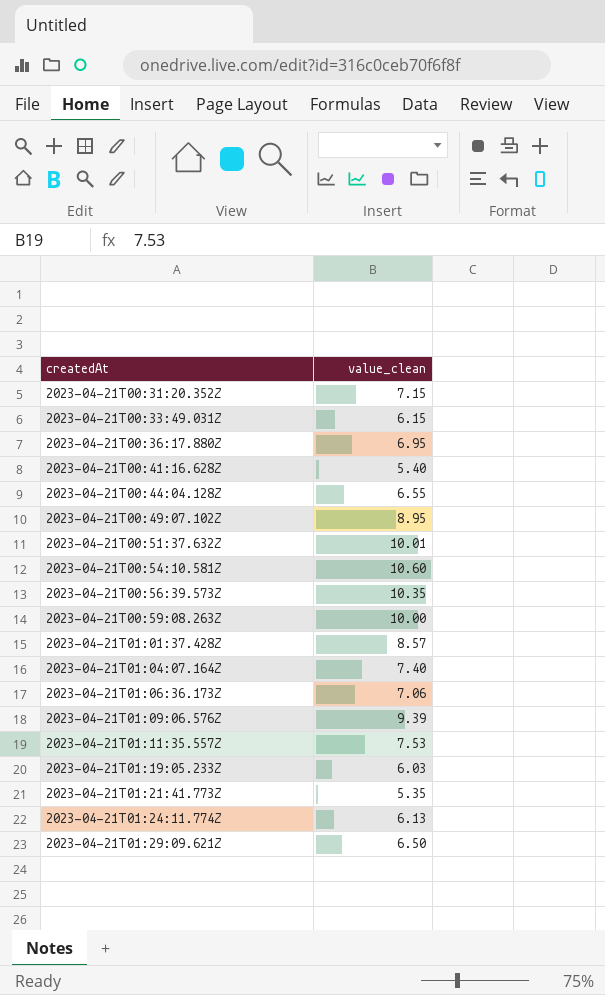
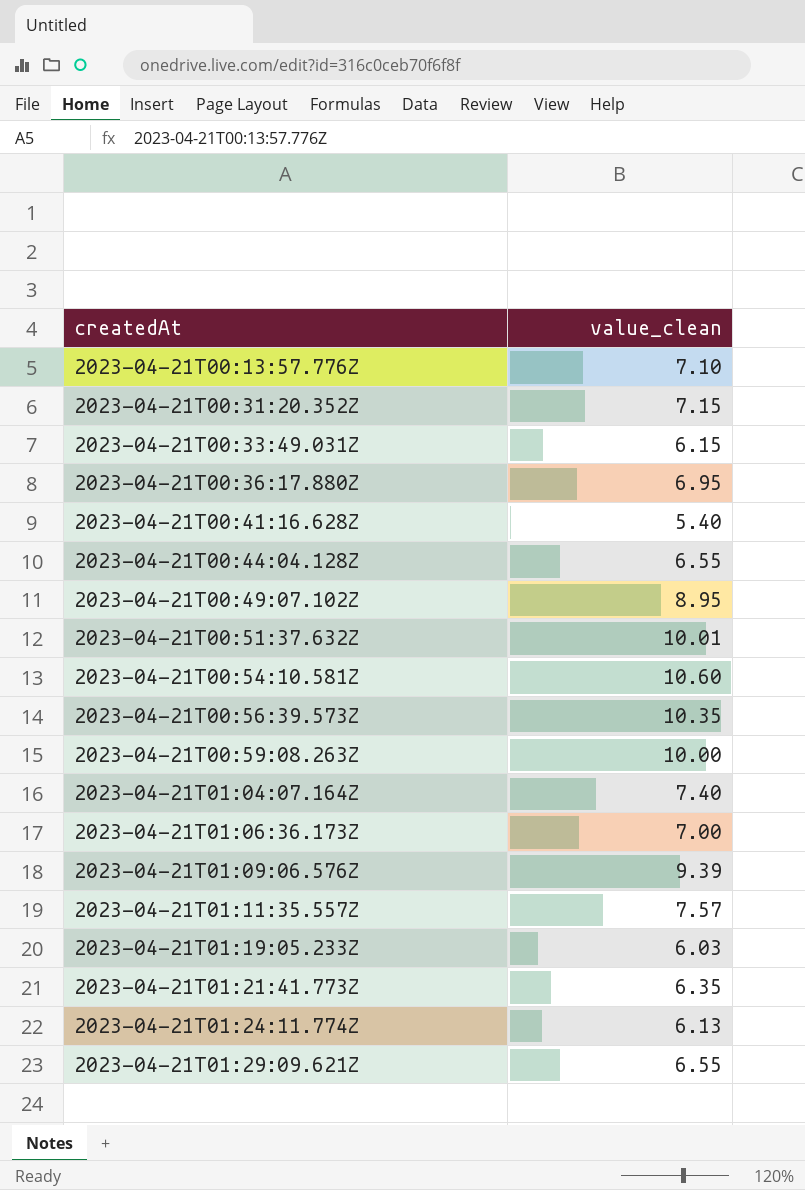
row 2023-04-21T01:01:37.428Z: 8.57 -> none
row 2023-04-21T00:13:57.776Z: none -> 7.10
2023-04-21T01:06:36.173Z | value_clean: 7.06 -> 7.00
2023-04-21T01:11:35.557Z | value_clean: 7.53 -> 7.57
2023-04-21T01:21:41.773Z | value_clean: 5.35 -> 6.35
2023-04-21T01:29:09.621Z | value_clean: 6.50 -> 6.55

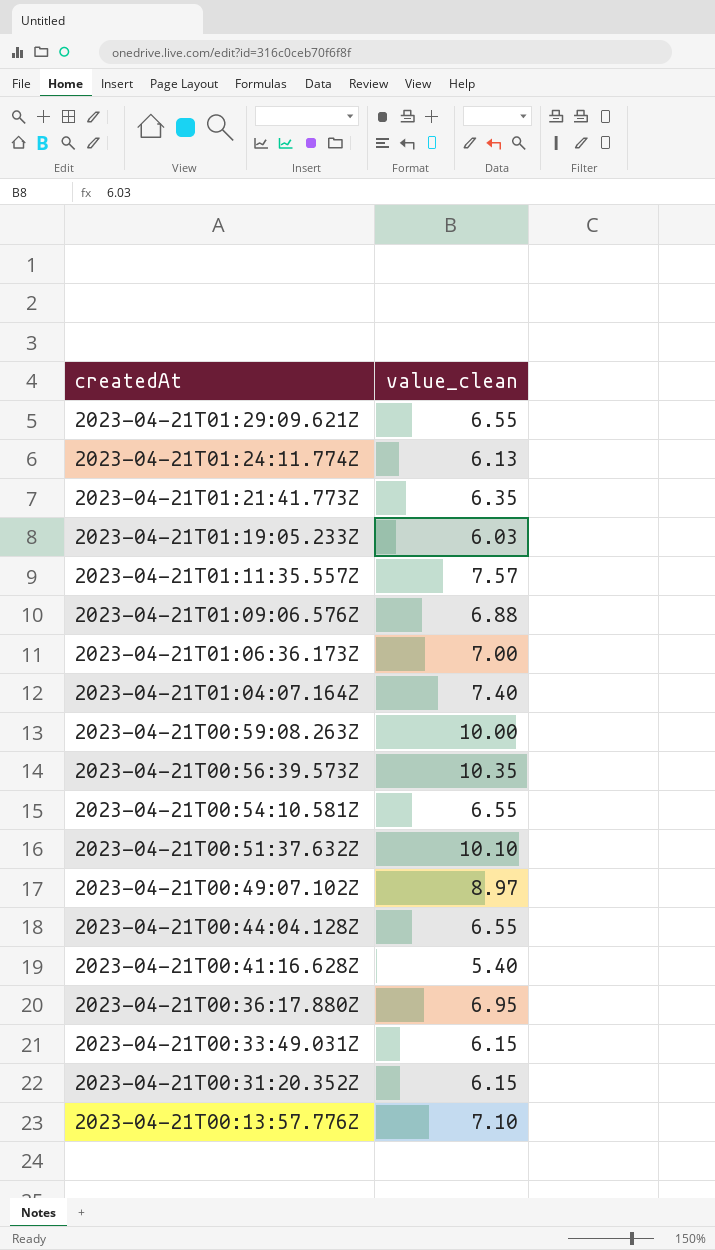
row order: createdAt ascending -> createdAt descending
2023-04-21T01:09:06.576Z | value_clean: 9.39 -> 6.88
2023-04-21T00:54:10.581Z | value_clean: 10.60 -> 6.55
2023-04-21T00:51:37.632Z | value_clean: 10.01 -> 10.10
2023-04-21T00:49:07.102Z | value_clean: 8.95 -> 8.97
2023-04-21T00:31:20.352Z | value_clean: 7.15 -> 6.15

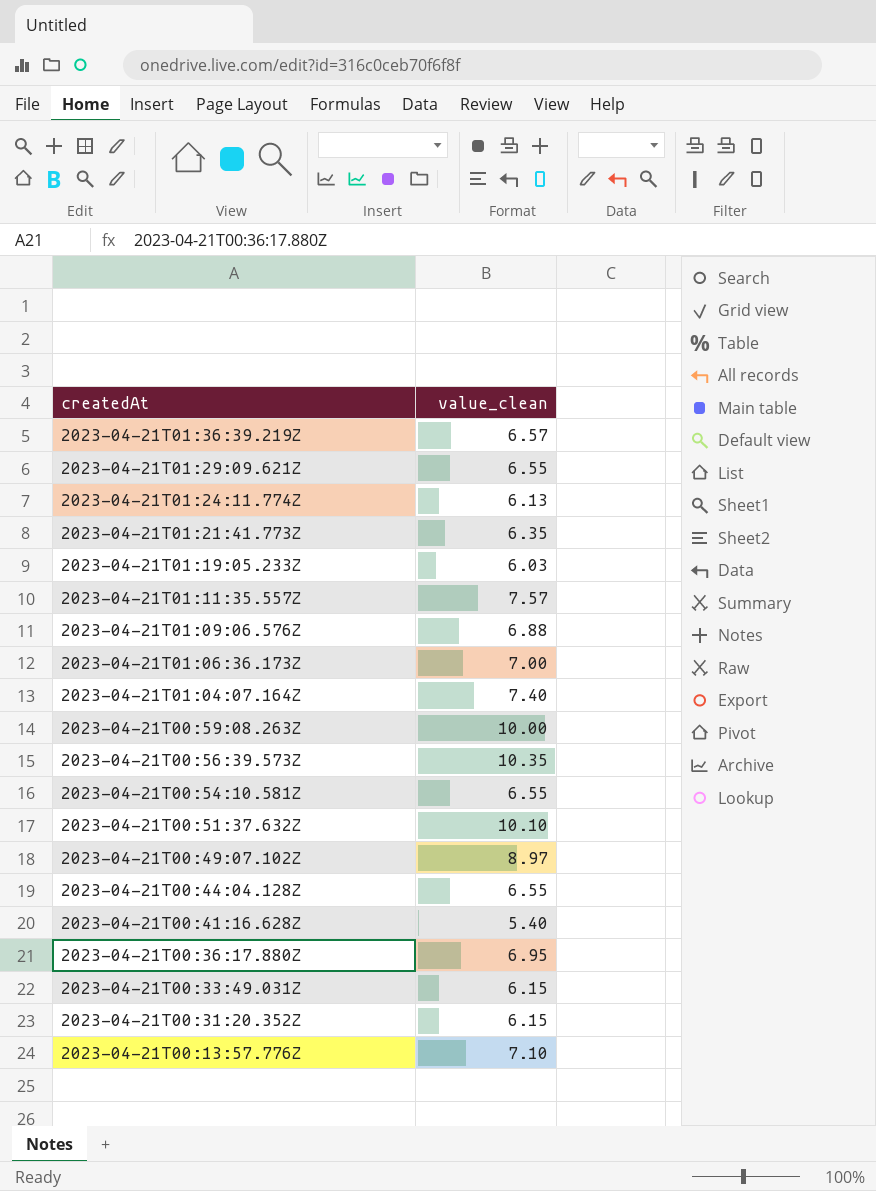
row 2023-04-21T01:36:39.219Z: none -> 6.57

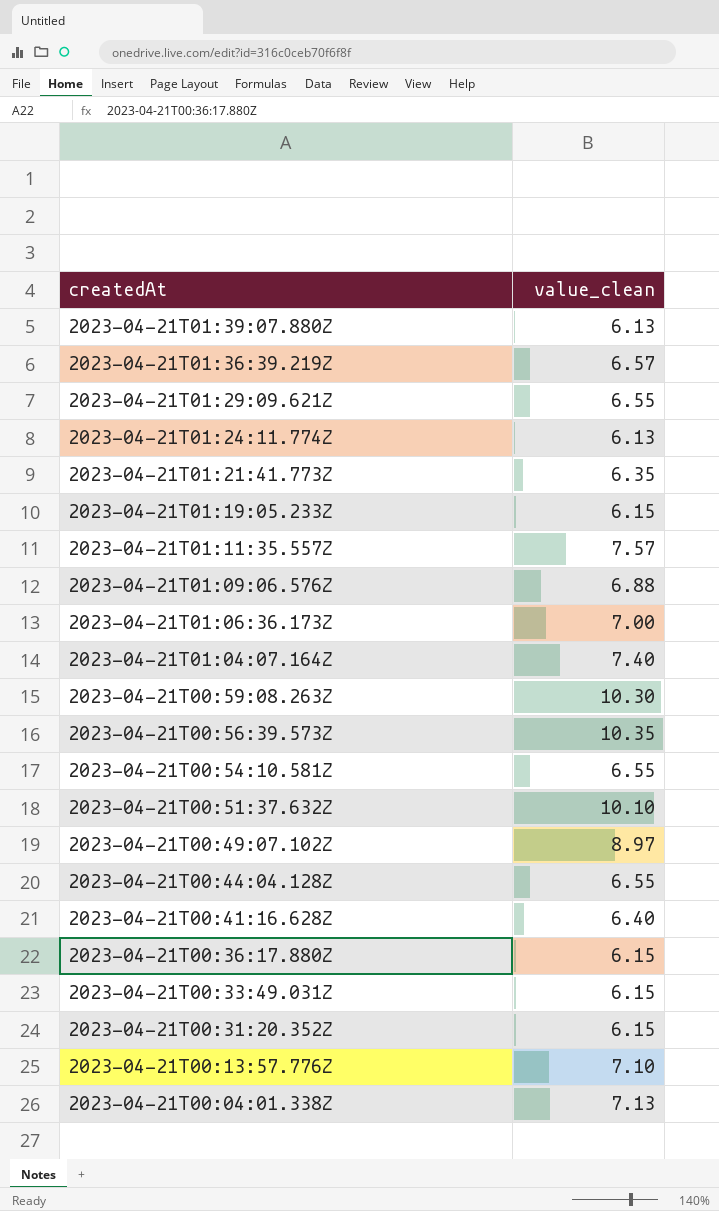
row 2023-04-21T01:39:07.880Z: none -> 6.13
2023-04-21T01:19:05.233Z | value_clean: 6.03 -> 6.15
2023-04-21T00:59:08.263Z | value_clean: 10.00 -> 10.30
2023-04-21T00:41:16.628Z | value_clean: 5.40 -> 6.40
2023-04-21T00:36:17.880Z | value_clean: 6.95 -> 6.15
row 2023-04-21T00:04:01.338Z: none -> 7.13

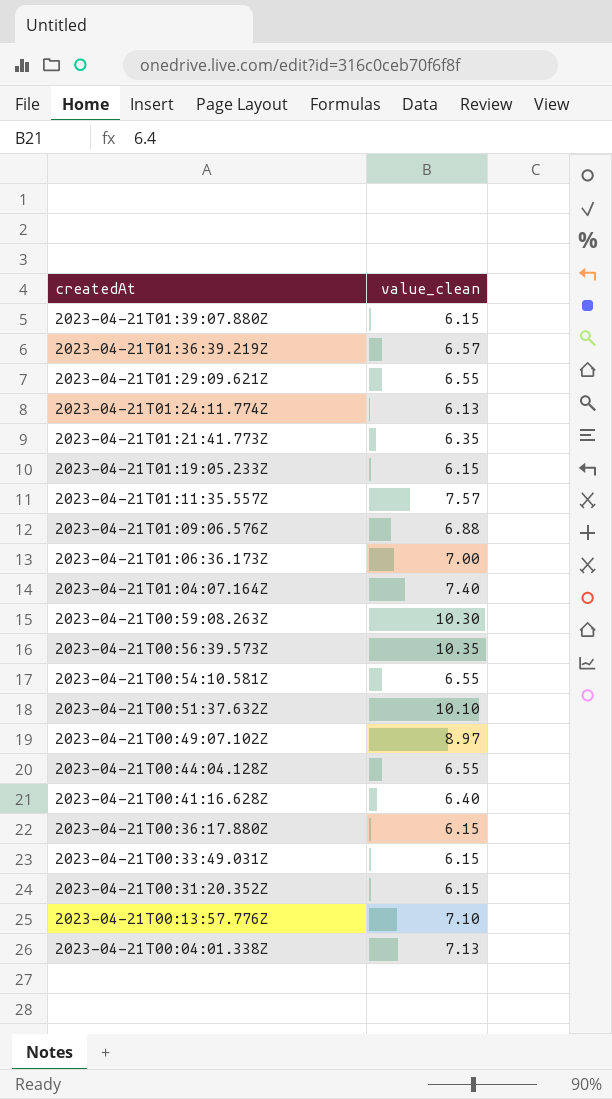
2023-04-21T01:39:07.880Z | value_clean: 6.13 -> 6.15

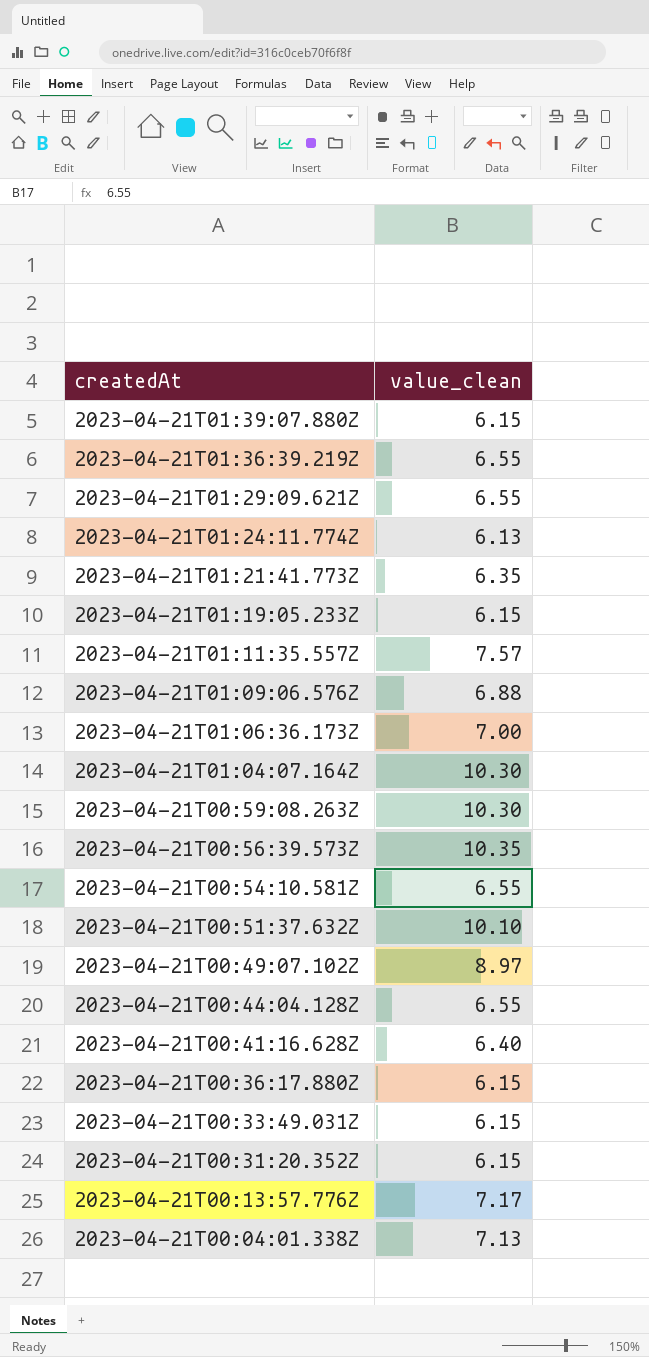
2023-04-21T01:36:39.219Z | value_clean: 6.57 -> 6.55
2023-04-21T01:04:07.164Z | value_clean: 7.40 -> 10.30
2023-04-21T00:13:57.776Z | value_clean: 7.10 -> 7.17

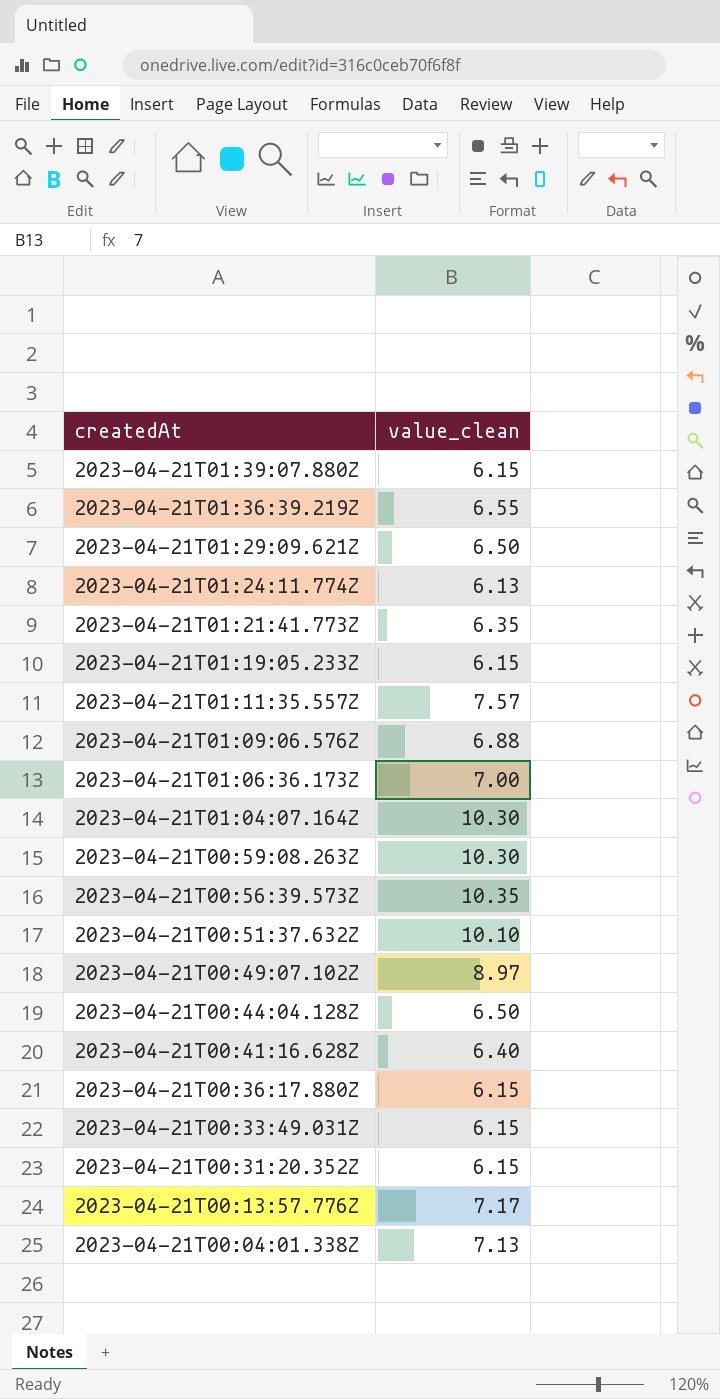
row 2023-04-21T00:54:10.581Z: 6.55 -> none
2023-04-21T01:29:09.621Z | value_clean: 6.55 -> 6.50
2023-04-21T00:44:04.128Z | value_clean: 6.55 -> 6.50

